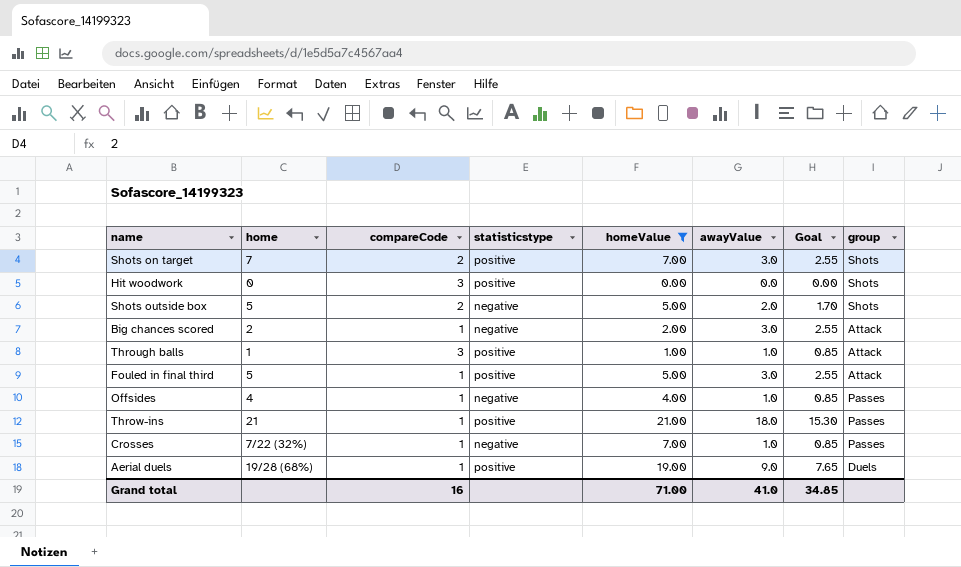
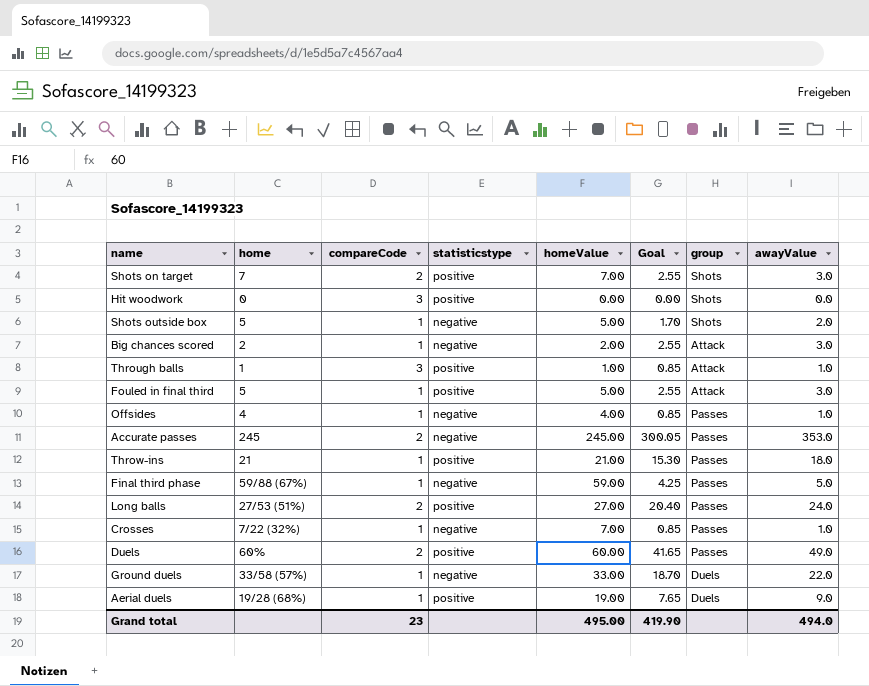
filter: homeValue <= 21.00 -> none
column awayValue | position: 6 -> 8
Shots outside box | compareCode: 2 -> 1
Grand total | compareCode: 16 -> 23
Grand total | homeValue: 71.00 -> 495.00
Grand total | Goal: 34.85 -> 419.90
Grand total | awayValue: 41.0 -> 494.0

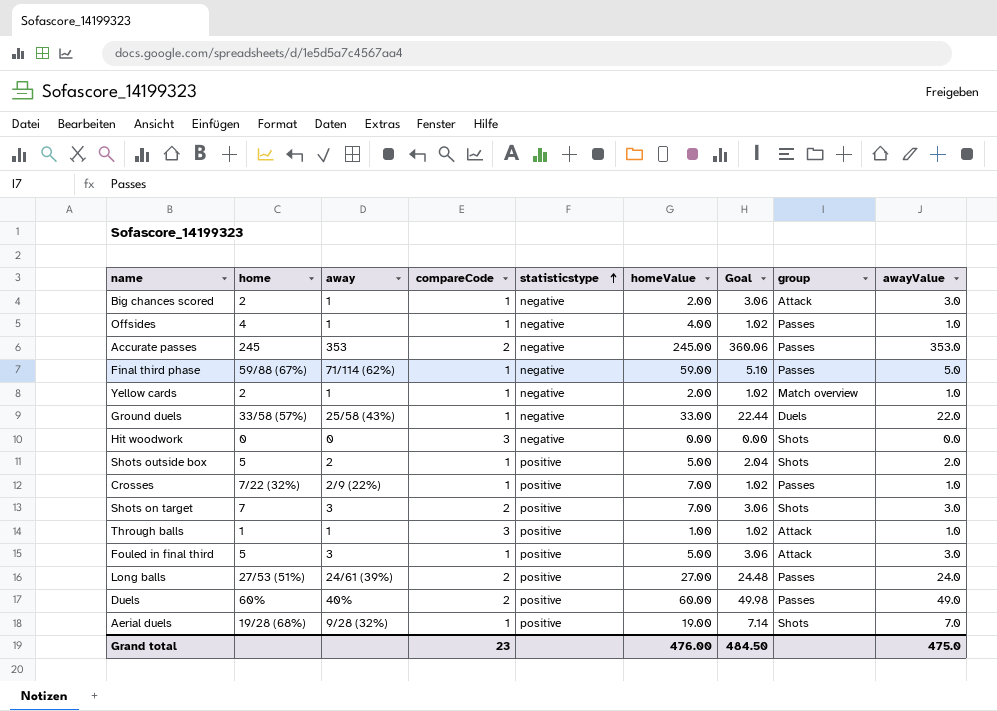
row order: none -> statisticstype ascending
column away | position: none -> 3
column Goal | formula: [awayValue] * 0.85 -> [awayValue] * 1.02
row Throw-ins: 21 | 1 | positive | 21.00 | 15.30 | Passes | 18.0 -> none
row Yellow cards: none -> 2 | 1 | 1 | negative | 2.00 | 1.02 | Match overview | 1.0
Hit woodwork | statisticstype: positive -> negative
Shots outside box | statisticstype: negative -> positive
Crosses | statisticstype: negative -> positive
Aerial duels | group: Duels -> Shots
Aerial duels | awayValue: 9.0 -> 7.0
Grand total | homeValue: 495.00 -> 476.00
Grand total | Goal: 419.90 -> 484.50
Grand total | awayValue: 494.0 -> 475.0

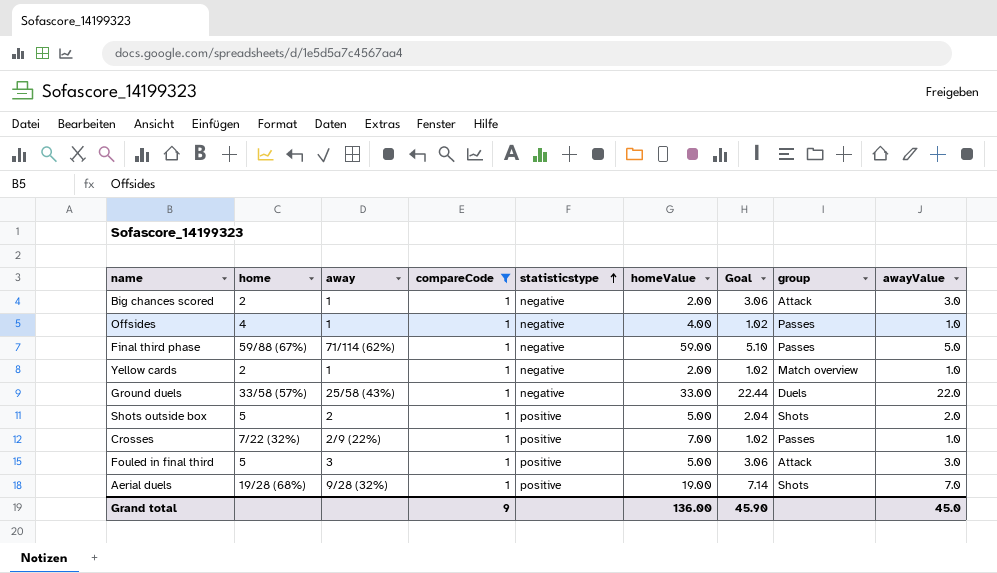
filter: none -> compareCode = 1
Grand total | compareCode: 23 -> 9
Grand total | homeValue: 476.00 -> 136.00
Grand total | Goal: 484.50 -> 45.90
Grand total | awayValue: 475.0 -> 45.0

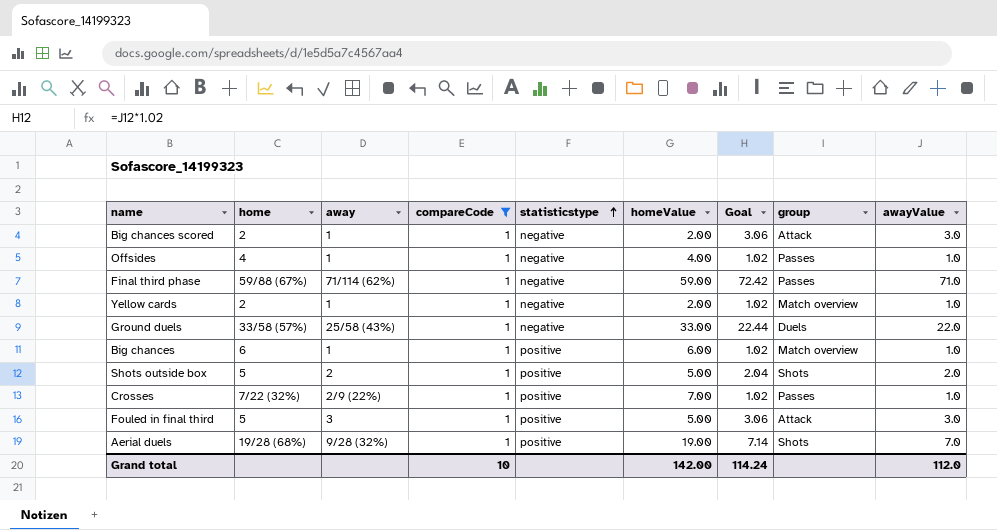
Final third phase | Goal: 5.10 -> 72.42
Final third phase | awayValue: 5.0 -> 71.0
row Big chances: none -> 6 | 1 | 1 | positive | 6.00 | 1.02 | Match overview | 1.0
Grand total | compareCode: 9 -> 10
Grand total | homeValue: 136.00 -> 142.00
Grand total | Goal: 45.90 -> 114.24
Grand total | awayValue: 45.0 -> 112.0

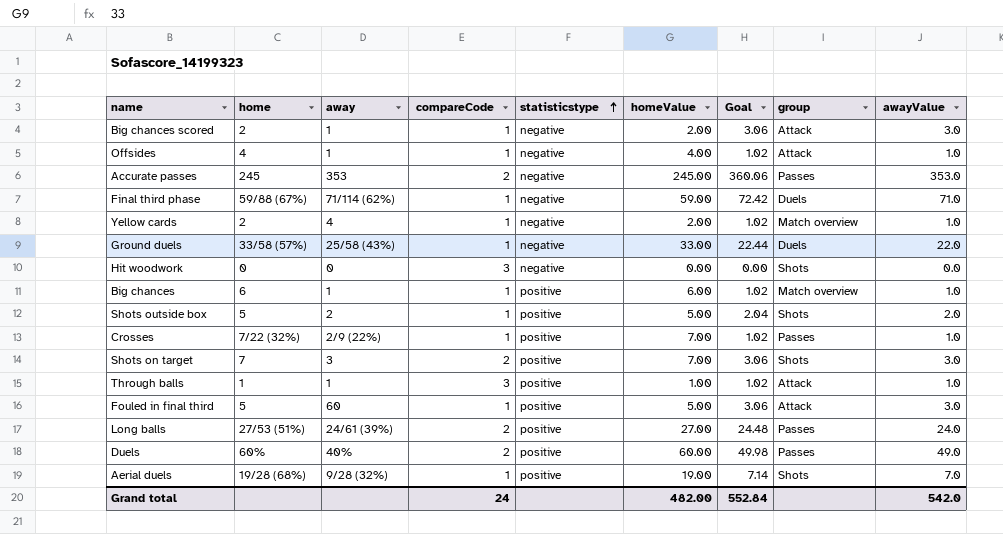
filter: compareCode = 1 -> none
Offsides | group: Passes -> Attack
Final third phase | group: Passes -> Duels
Yellow cards | away: 1 -> 4
Fouled in final third | away: 3 -> 60
Grand total | compareCode: 10 -> 24
Grand total | homeValue: 142.00 -> 482.00
Grand total | Goal: 114.24 -> 552.84
Grand total | awayValue: 112.0 -> 542.0

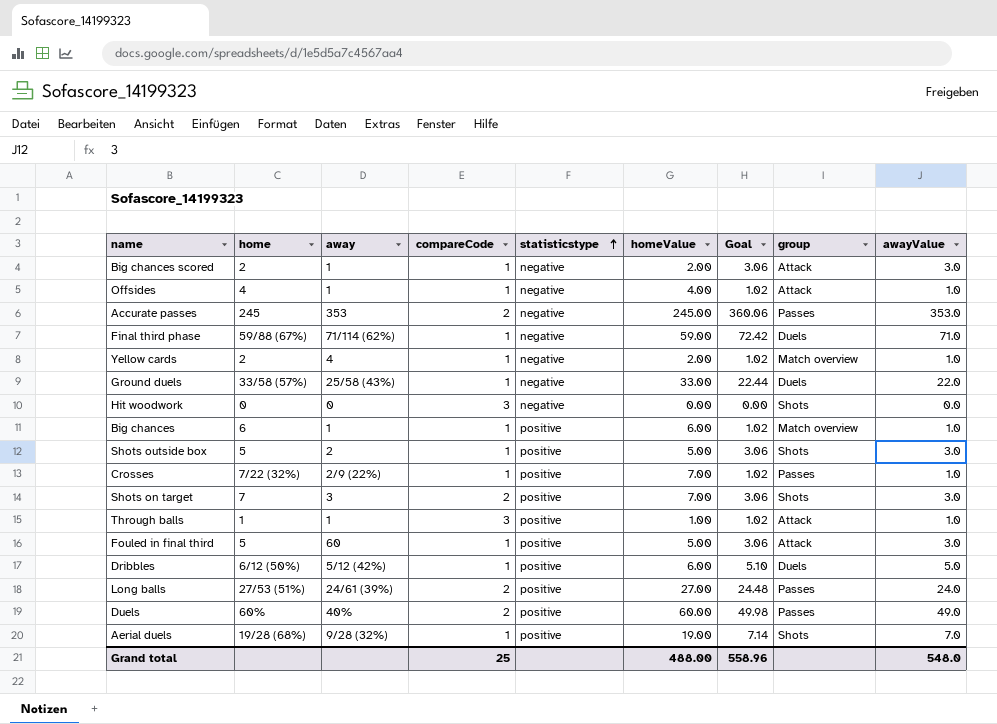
Shots outside box | Goal: 2.04 -> 3.06
Shots outside box | awayValue: 2.0 -> 3.0
row Dribbles: none -> 6/12 (50%) | 5/12 (42%) | 1 | positive | 6.00 | 5.10 | Duels | 5.0
Grand total | compareCode: 24 -> 25
Grand total | homeValue: 482.00 -> 488.00
Grand total | Goal: 552.84 -> 558.96
Grand total | awayValue: 542.0 -> 548.0

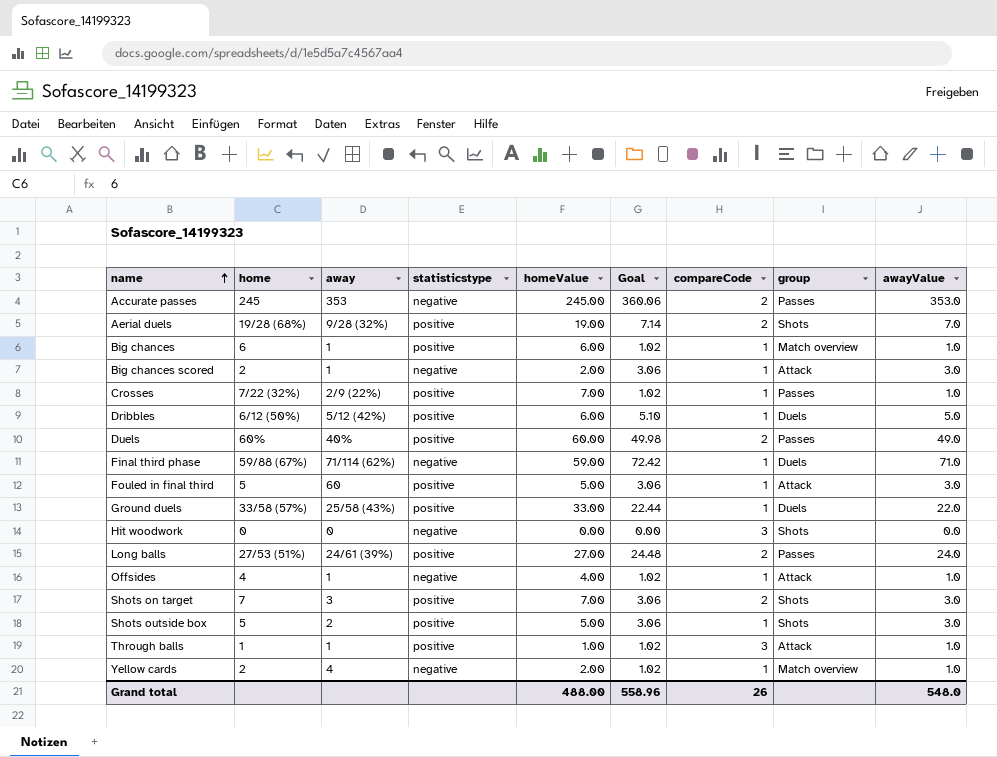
row order: statisticstype ascending -> name ascending
column compareCode | position: 4 -> 7
Aerial duels | compareCode: 1 -> 2
Ground duels | statisticstype: negative -> positive
Grand total | compareCode: 25 -> 26

